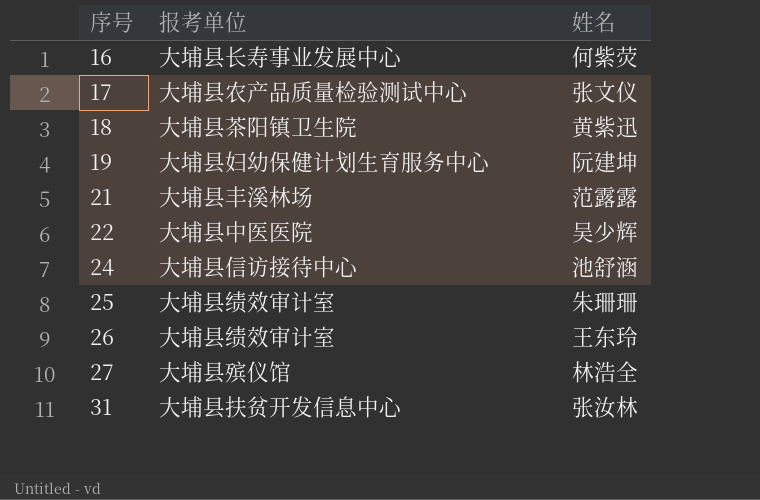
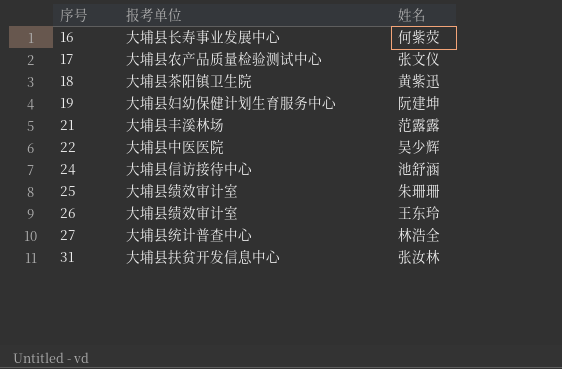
27 | 报考单位: 大埔县殡仪馆 -> 大埔县统计普查中心

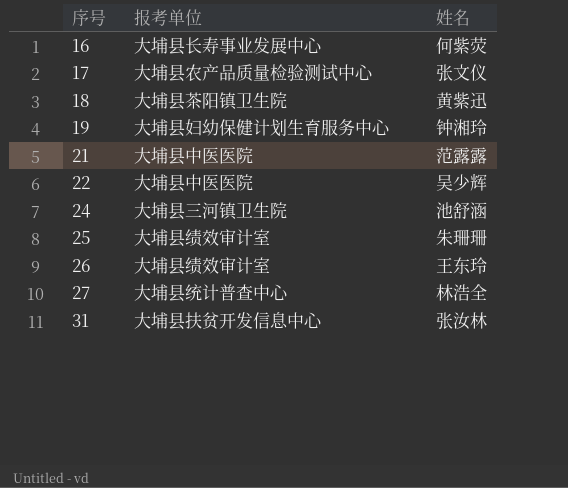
19 | 姓名: 阮建坤 -> 钟湘玲
21 | 报考单位: 大埔县丰溪林场 -> 大埔县中医医院
24 | 报考单位: 大埔县信访接待中心 -> 大埔县三河镇卫生院

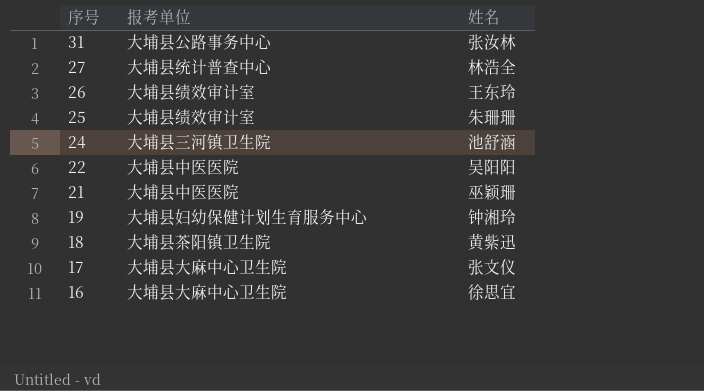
row order: 序号 ascending -> 序号 descending
31 | 报考单位: 大埔县扶贫开发信息中心 -> 大埔县公路事务中心
22 | 姓名: 吴少辉 -> 吴阳阳
21 | 姓名: 范露露 -> 巫颖珊
17 | 报考单位: 大埔县农产品质量检验测试中心 -> 大埔县大麻中心卫生院
16 | 报考单位: 大埔县长寿事业发展中心 -> 大埔县大麻中心卫生院
16 | 姓名: 何紫荧 -> 徐思宜

